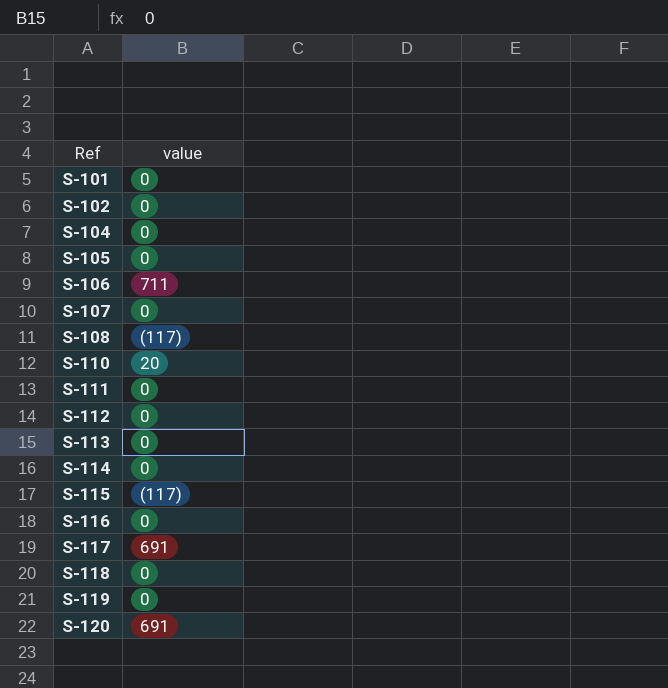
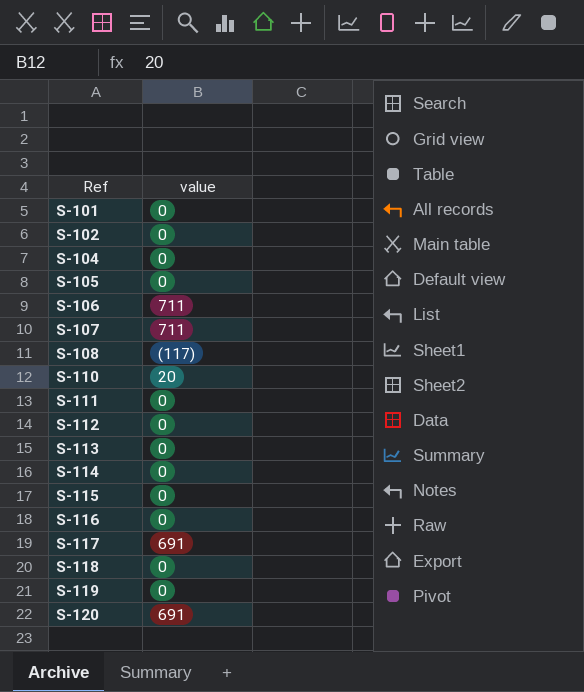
S-107 | value: 0 -> 711
S-115 | value: (117) -> 0

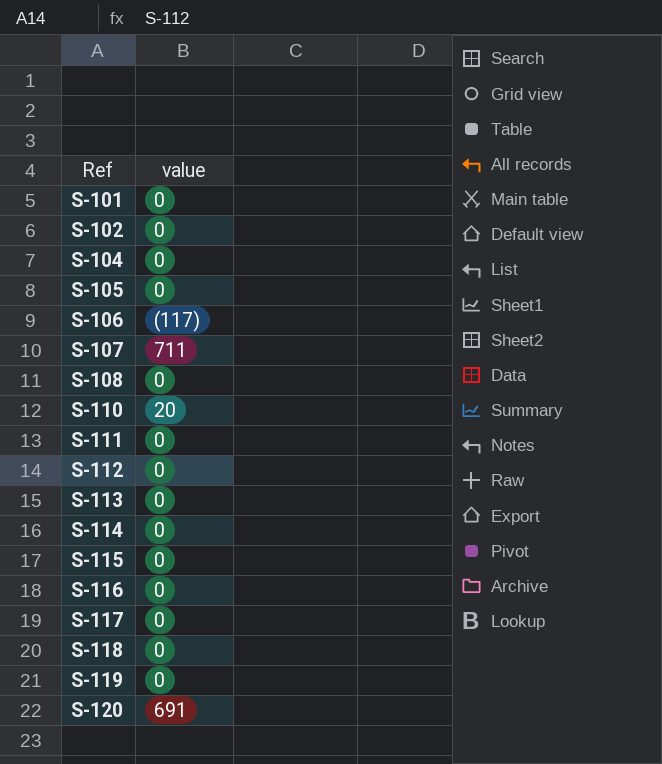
S-106 | value: 711 -> (117)
S-108 | value: (117) -> 0
S-117 | value: 691 -> 0

